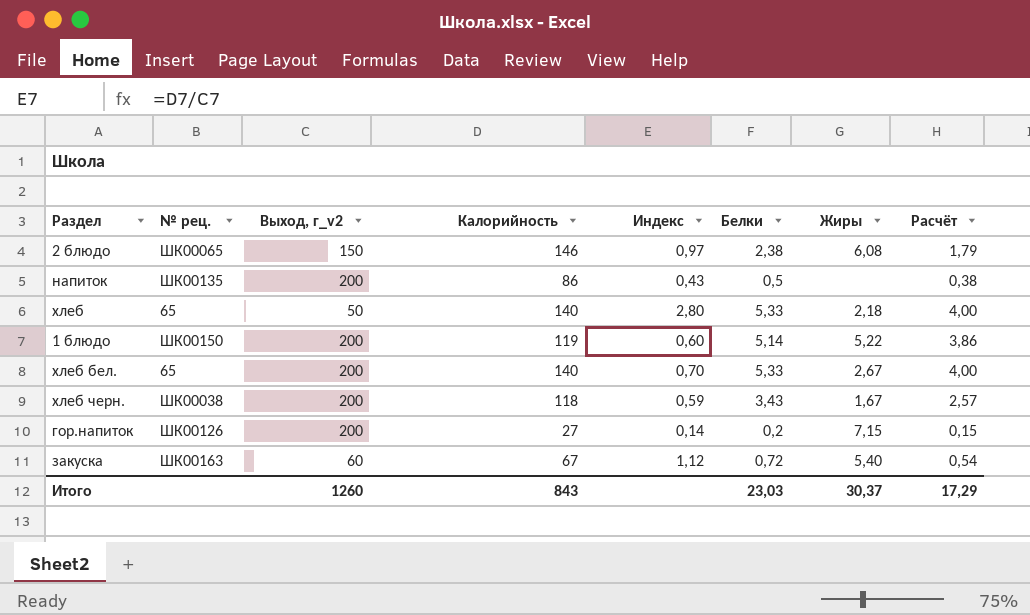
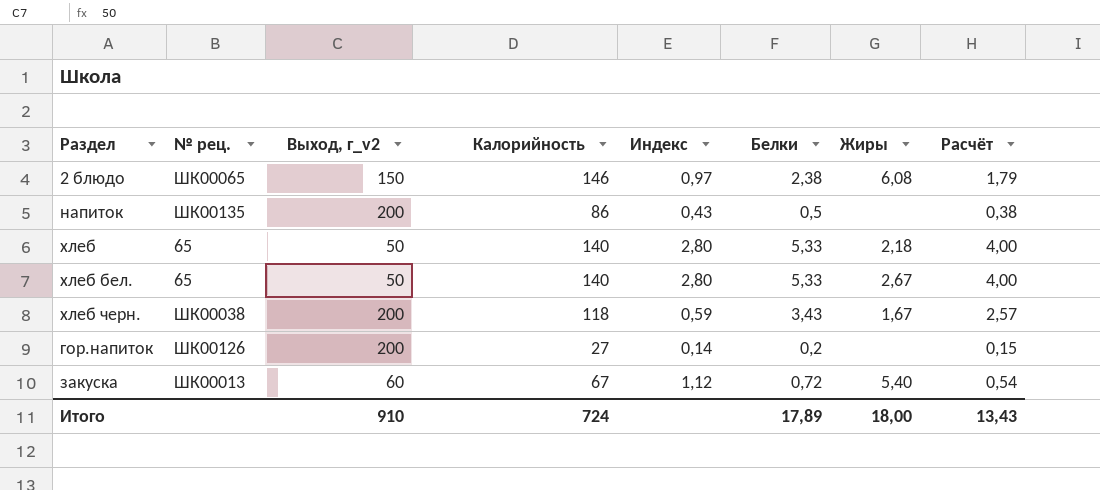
row 1 блюдо: ШК00150 | 200 | 119 | 0,60 | 5,14 | 5,22 | 3,86 -> none
хлеб бел. | Выход, г_v2: 200 -> 50
хлеб бел. | Индекс: 0,70 -> 2,80
гор.напиток | Жиры: 7,15 -> none
закуска | № рец.: ШК00163 -> ШК00013
Итого | Выход, г_v2: 1260 -> 910
Итого | Калорийность: 843 -> 724
Итого | Белки: 23,03 -> 17,89
Итого | Жиры: 30,37 -> 18,00
Итого | Расчёт: 17,29 -> 13,43

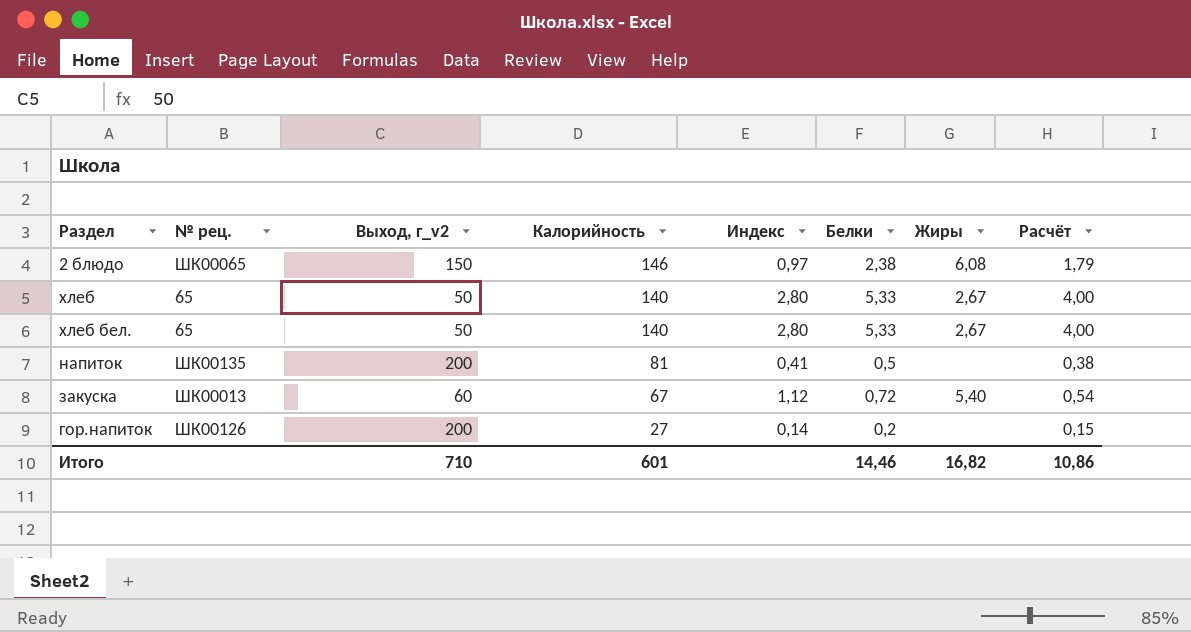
row order: none -> Калорийность descending
row хлеб черн.: ШК00038 | 200 | 118 | 0,59 | 3,43 | 1,67 | 2,57 -> none
хлеб | Жиры: 2,18 -> 2,67
напиток | Калорийность: 86 -> 81
напиток | Индекс: 0,43 -> 0,41
Итого | Выход, г_v2: 910 -> 710
Итого | Калорийность: 724 -> 601
Итого | Белки: 17,89 -> 14,46
Итого | Жиры: 18,00 -> 16,82
Итого | Расчёт: 13,43 -> 10,86

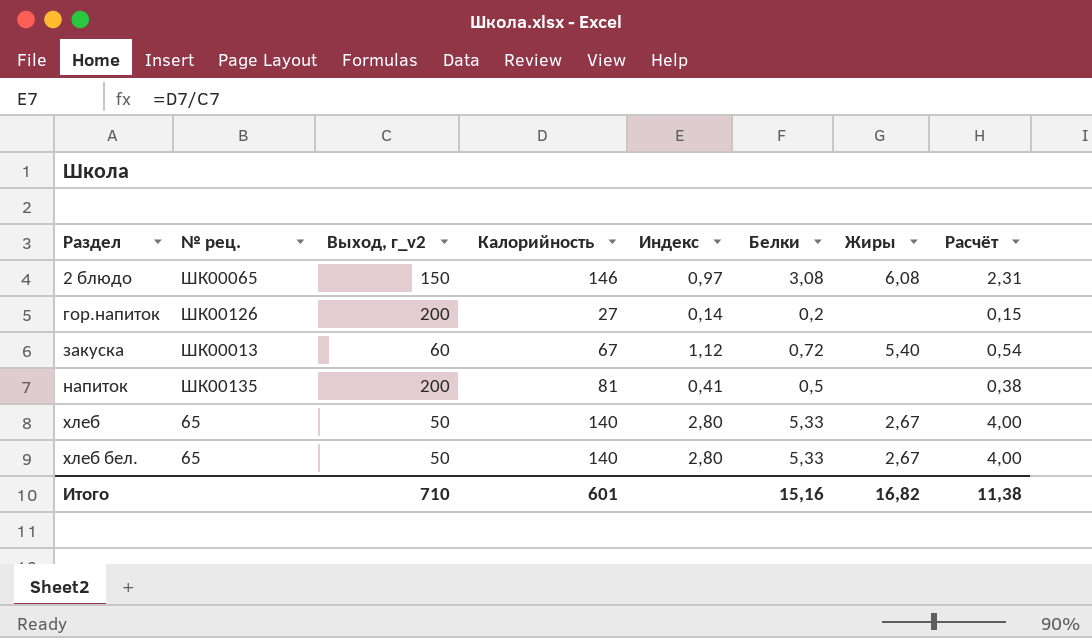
row order: Калорийность descending -> Раздел ascending
2 блюдо | Белки: 2,38 -> 3,08
2 блюдо | Расчёт: 1,79 -> 2,31
Итого | Белки: 14,46 -> 15,16
Итого | Расчёт: 10,86 -> 11,38

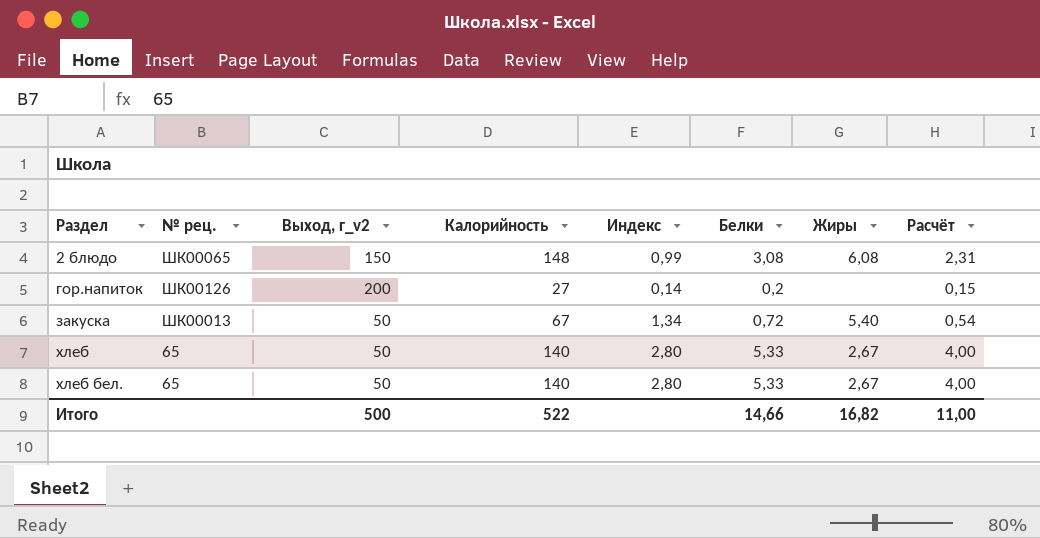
row напиток: ШК00135 | 200 | 81 | 0,41 | 0,5 | none | 0,38 -> none
2 блюдо | Калорийность: 146 -> 148
2 блюдо | Индекс: 0,97 -> 0,99
закуска | Выход, г_v2: 60 -> 50
закуска | Индекс: 1,12 -> 1,34
Итого | Выход, г_v2: 710 -> 500
Итого | Калорийность: 601 -> 522
Итого | Белки: 15,16 -> 14,66
Итого | Расчёт: 11,38 -> 11,00

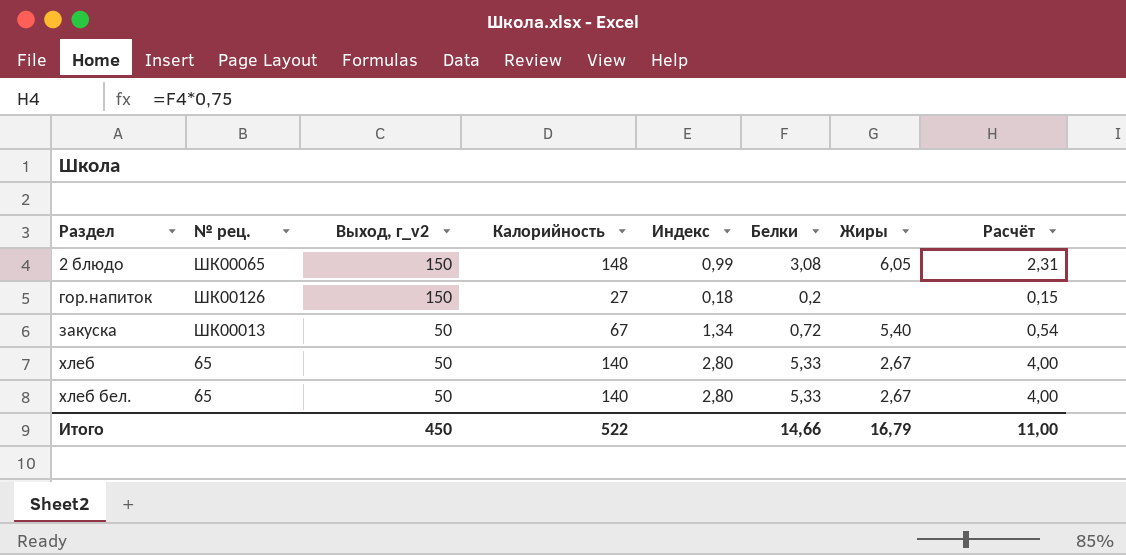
2 блюдо | Жиры: 6,08 -> 6,05
гор.напиток | Выход, г_v2: 200 -> 150
гор.напиток | Индекс: 0,14 -> 0,18
Итого | Выход, г_v2: 500 -> 450
Итого | Жиры: 16,82 -> 16,79

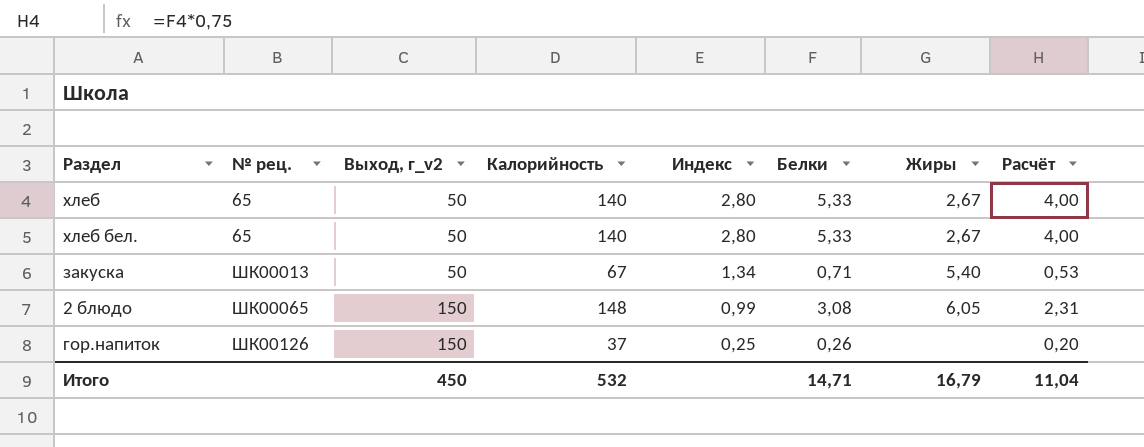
row order: Раздел ascending -> № рец. ascending
закуска | Белки: 0,72 -> 0,71
закуска | Расчёт: 0,54 -> 0,53
гор.напиток | Калорийность: 27 -> 37
гор.напиток | Индекс: 0,18 -> 0,25
гор.напиток | Белки: 0,2 -> 0,26
гор.напиток | Расчёт: 0,15 -> 0,20
Итого | Калорийность: 522 -> 532
Итого | Белки: 14,66 -> 14,71
Итого | Расчёт: 11,00 -> 11,04

